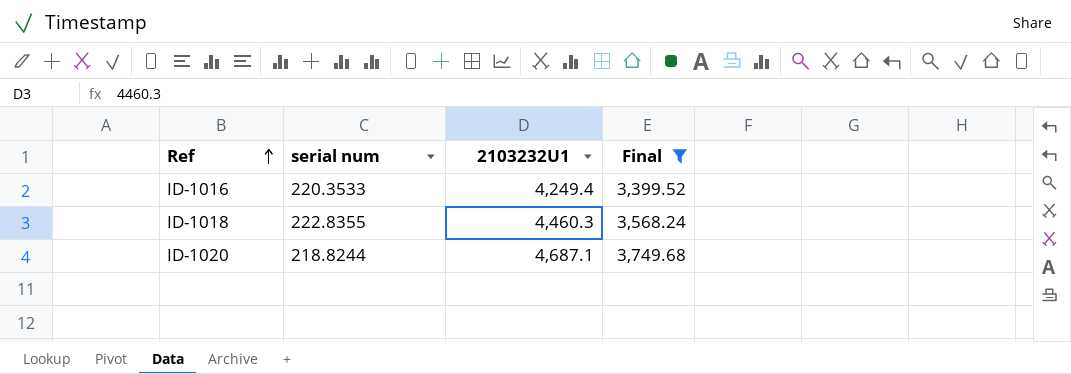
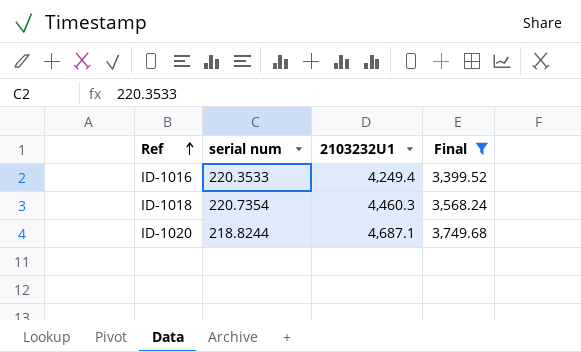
ID-1018 | serial num: 222.8355 -> 220.7354

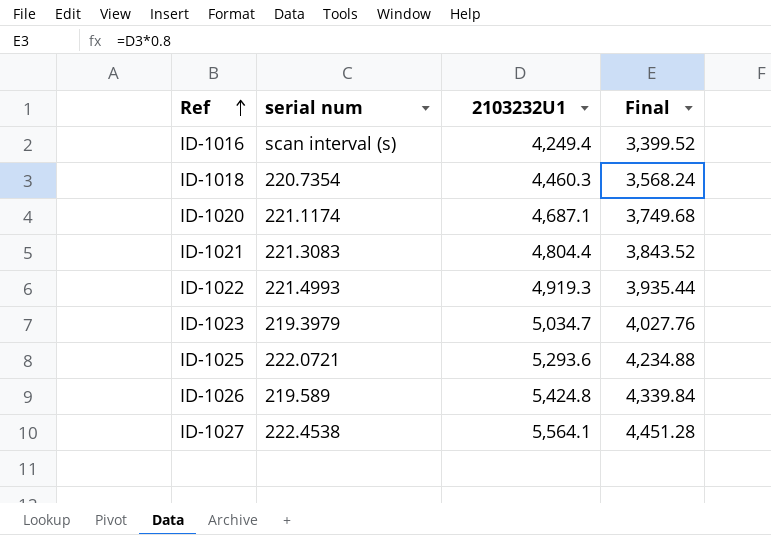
filter: Final <= 3,749.68 -> none
ID-1016 | serial num: 220.3533 -> scan interval (s)
ID-1020 | serial num: 218.8244 -> 221.1174

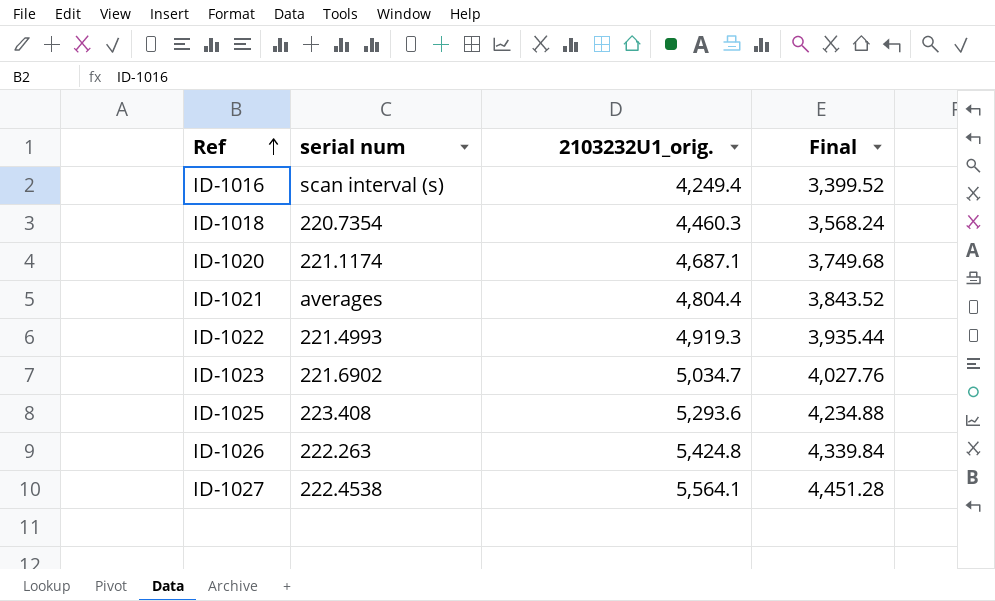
column name: 2103232U1 -> 2103232U1_orig.
ID-1021 | serial num: 221.3083 -> averages
ID-1023 | serial num: 219.3979 -> 221.6902
ID-1025 | serial num: 222.0721 -> 223.408
ID-1026 | serial num: 219.589 -> 222.263

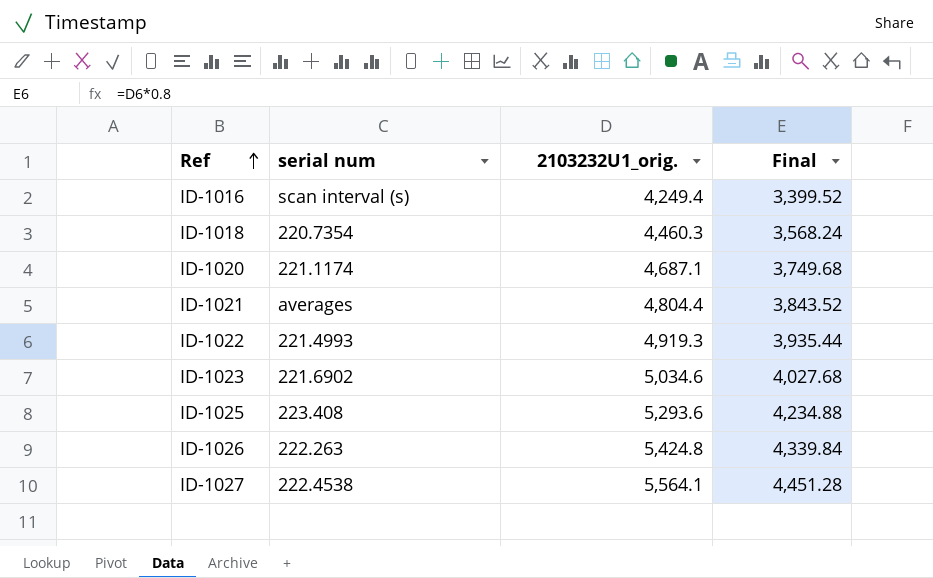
ID-1023 | 2103232U1_orig.: 5,034.7 -> 5,034.6
ID-1023 | Final: 4,027.76 -> 4,027.68

